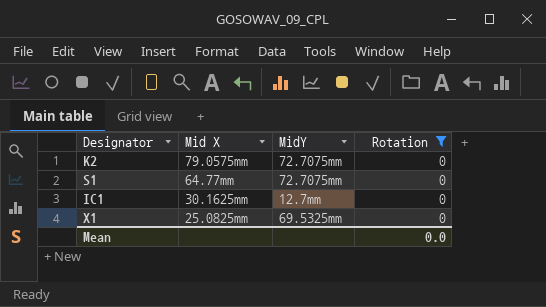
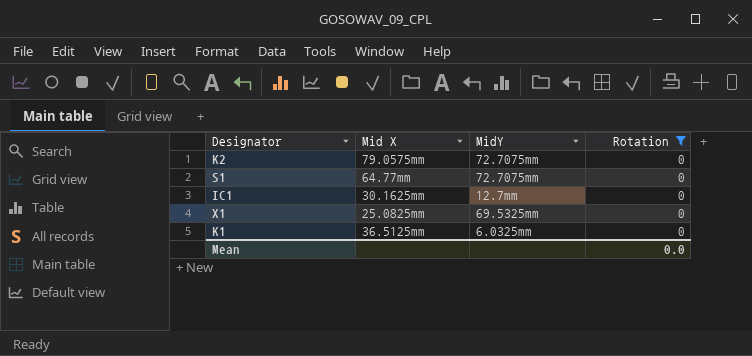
row K1: none -> 36.5125mm | 6.0325mm | 0

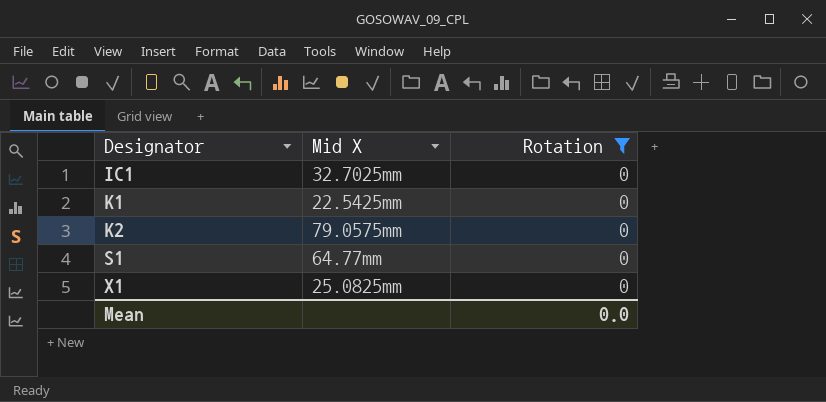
row order: none -> Designator ascending
column MidY | position: 3 -> none
IC1 | Mid X: 30.1625mm -> 32.7025mm
K1 | Mid X: 36.5125mm -> 22.5425mm

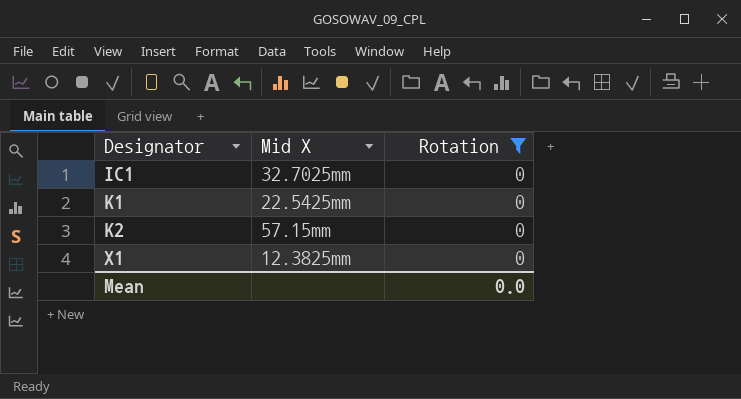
row S1: 64.77mm | 0 -> none
K2 | Mid X: 79.0575mm -> 57.15mm
X1 | Mid X: 25.0825mm -> 12.3825mm

